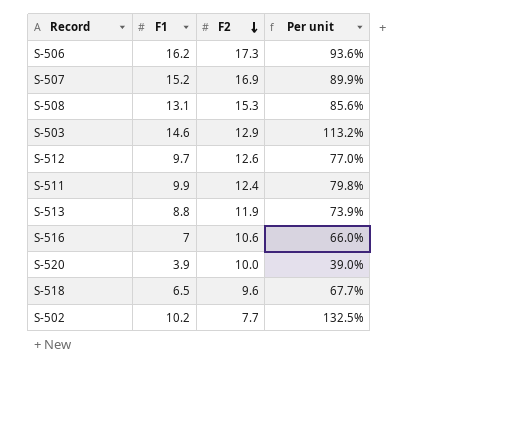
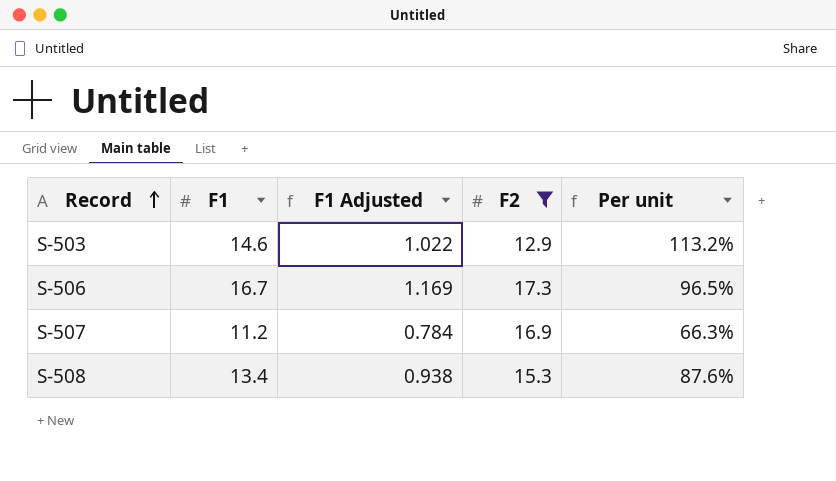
filter: none -> F2 >= 12.9
row order: F2 descending -> Record ascending
column F1 Adjusted | formula: none -> [F1] * 0.07
S-506 | F1: 16.2 -> 16.7
S-506 | Per unit: 93.6% -> 96.5%
S-507 | F1: 15.2 -> 11.2
S-507 | Per unit: 89.9% -> 66.3%
S-508 | F1: 13.1 -> 13.4
S-508 | Per unit: 85.6% -> 87.6%

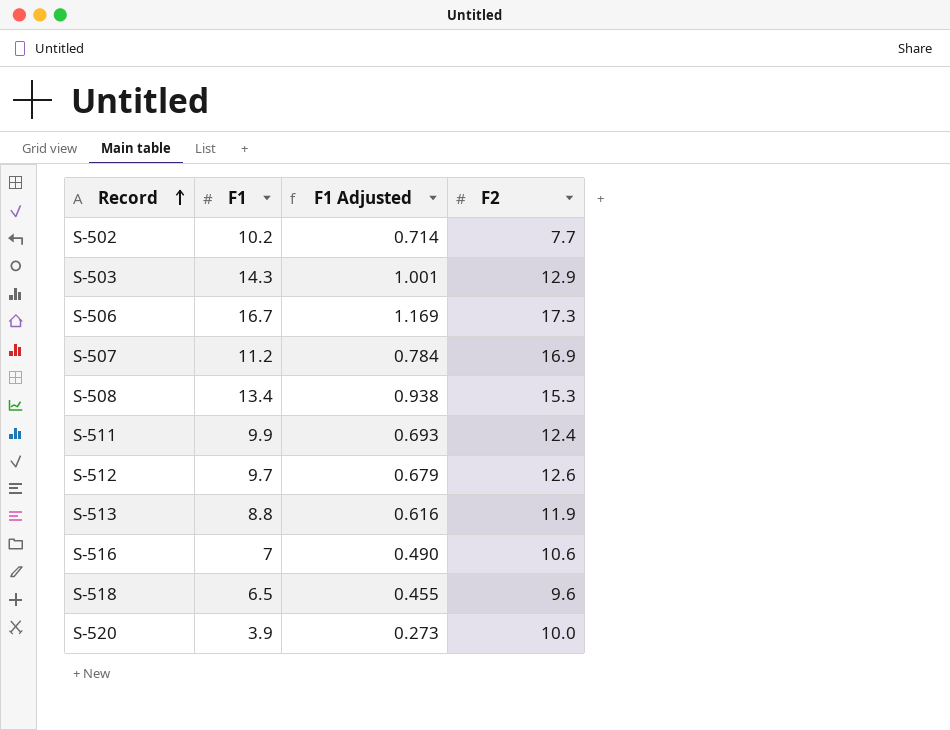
filter: F2 >= 12.9 -> none
column Per unit | formula: [F1] / [F2] -> none
S-503 | F1: 14.6 -> 14.3
S-503 | F1 Adjusted: 1.022 -> 1.001

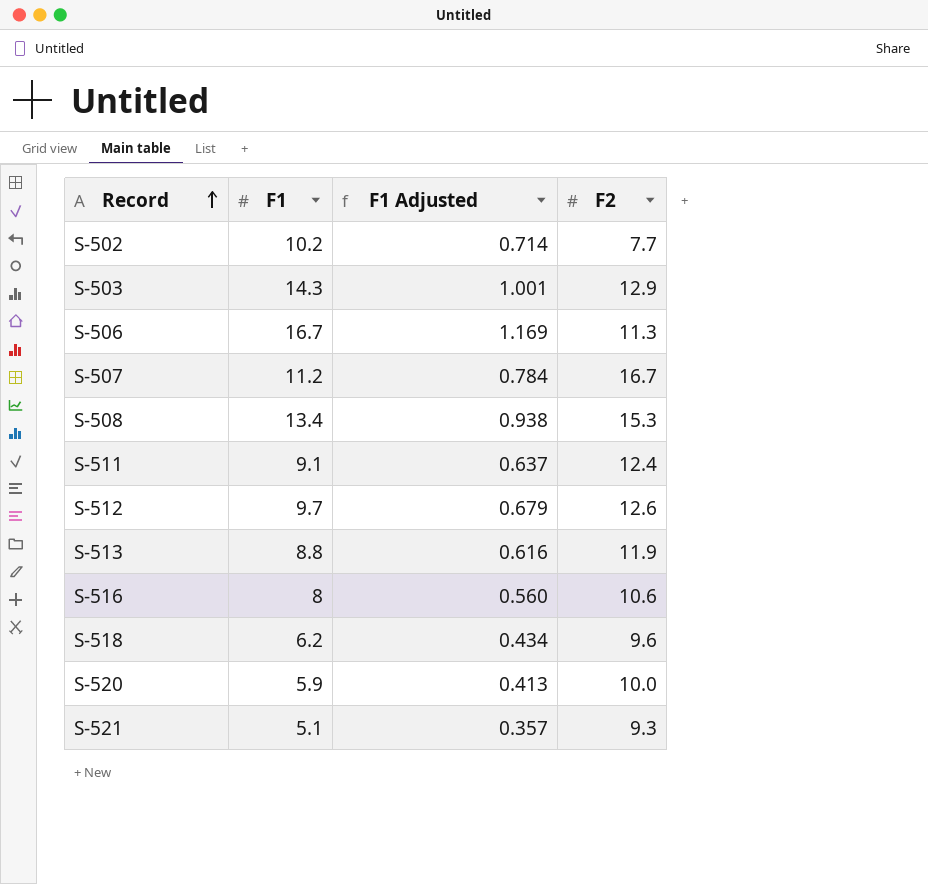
S-506 | F2: 17.3 -> 11.3
S-507 | F2: 16.9 -> 16.7
S-511 | F1: 9.9 -> 9.1
S-511 | F1 Adjusted: 0.693 -> 0.637
S-516 | F1: 7 -> 8
S-516 | F1 Adjusted: 0.490 -> 0.560
S-518 | F1: 6.5 -> 6.2
S-518 | F1 Adjusted: 0.455 -> 0.434
S-520 | F1: 3.9 -> 5.9
S-520 | F1 Adjusted: 0.273 -> 0.413
row S-521: none -> 5.1 | 0.357 | 9.3

